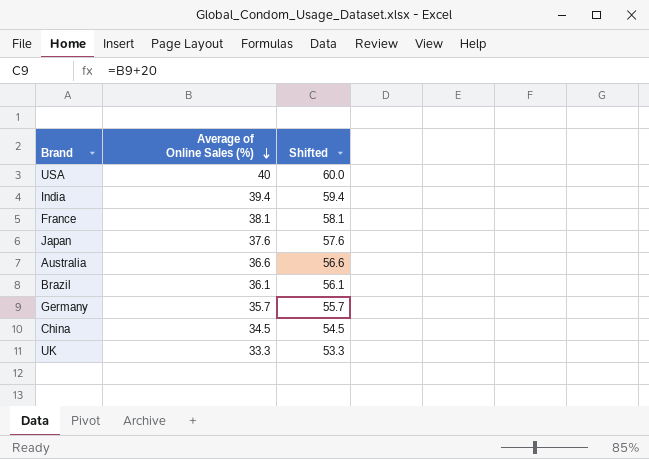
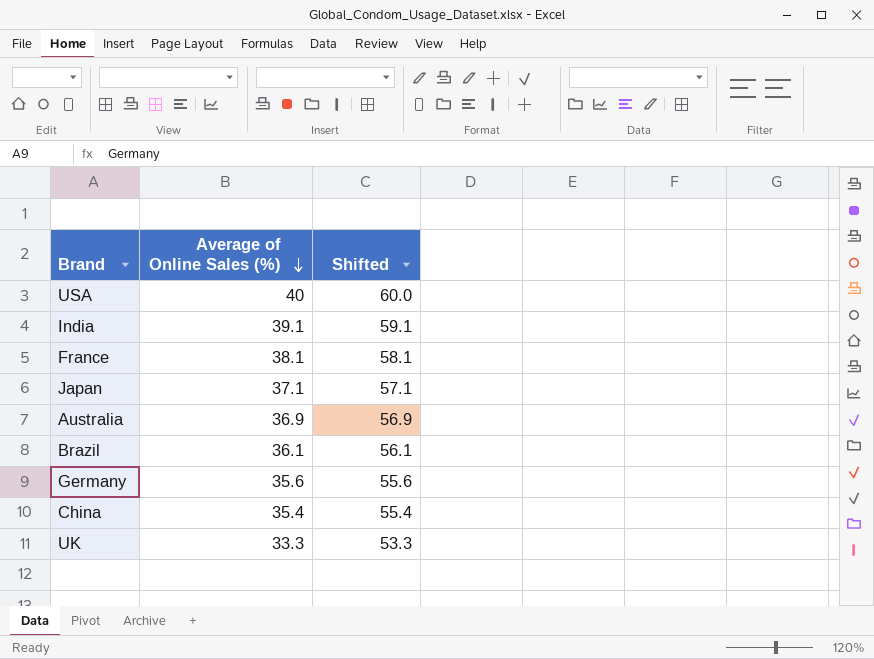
India | Average of Online Sales (%): 39.4 -> 39.1
India | Shifted: 59.4 -> 59.1
Japan | Average of Online Sales (%): 37.6 -> 37.1
Japan | Shifted: 57.6 -> 57.1
Australia | Average of Online Sales (%): 36.6 -> 36.9
Australia | Shifted: 56.6 -> 56.9
Germany | Average of Online Sales (%): 35.7 -> 35.6
Germany | Shifted: 55.7 -> 55.6
China | Average of Online Sales (%): 34.5 -> 35.4
China | Shifted: 54.5 -> 55.4

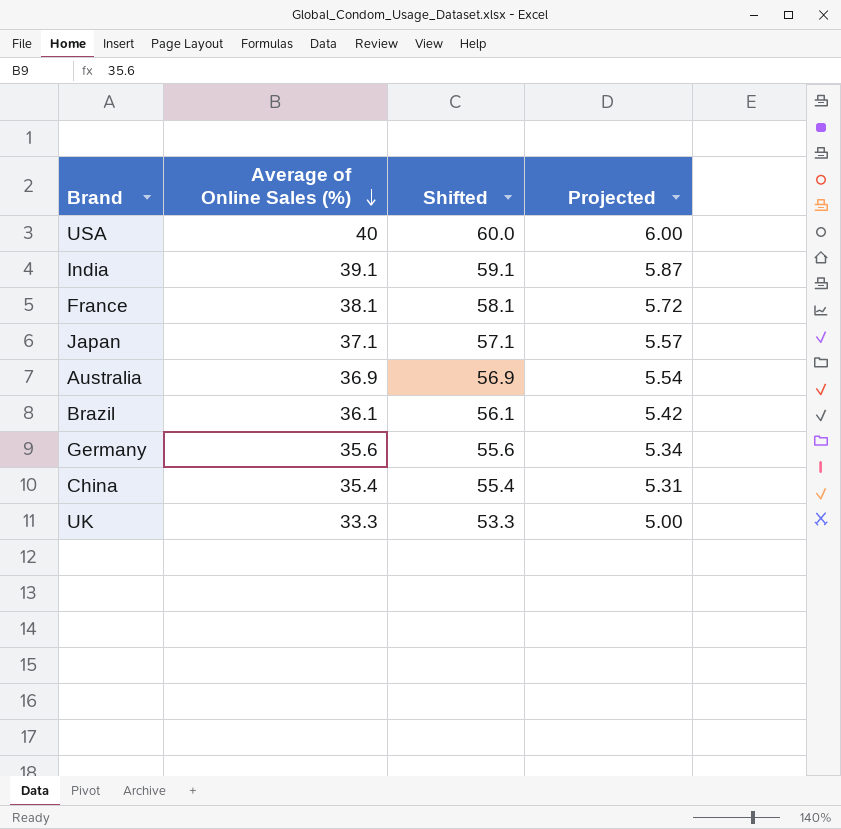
column Projected | formula: none -> [Average of Online Sales (%)] * 0.15

